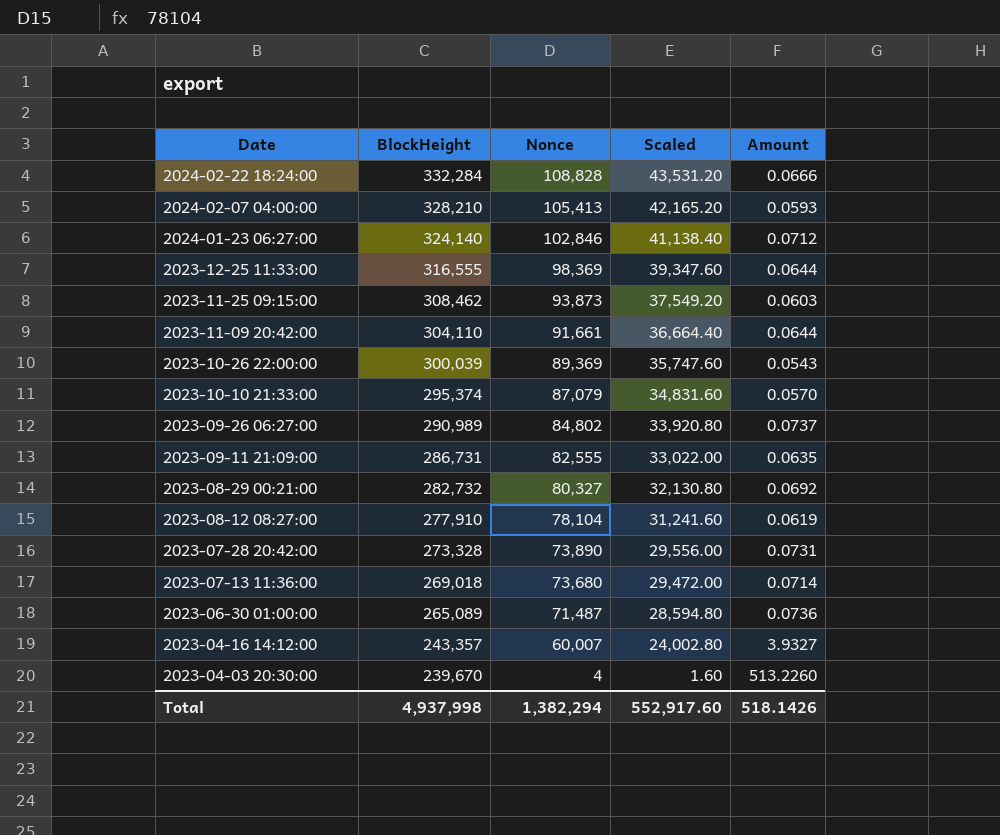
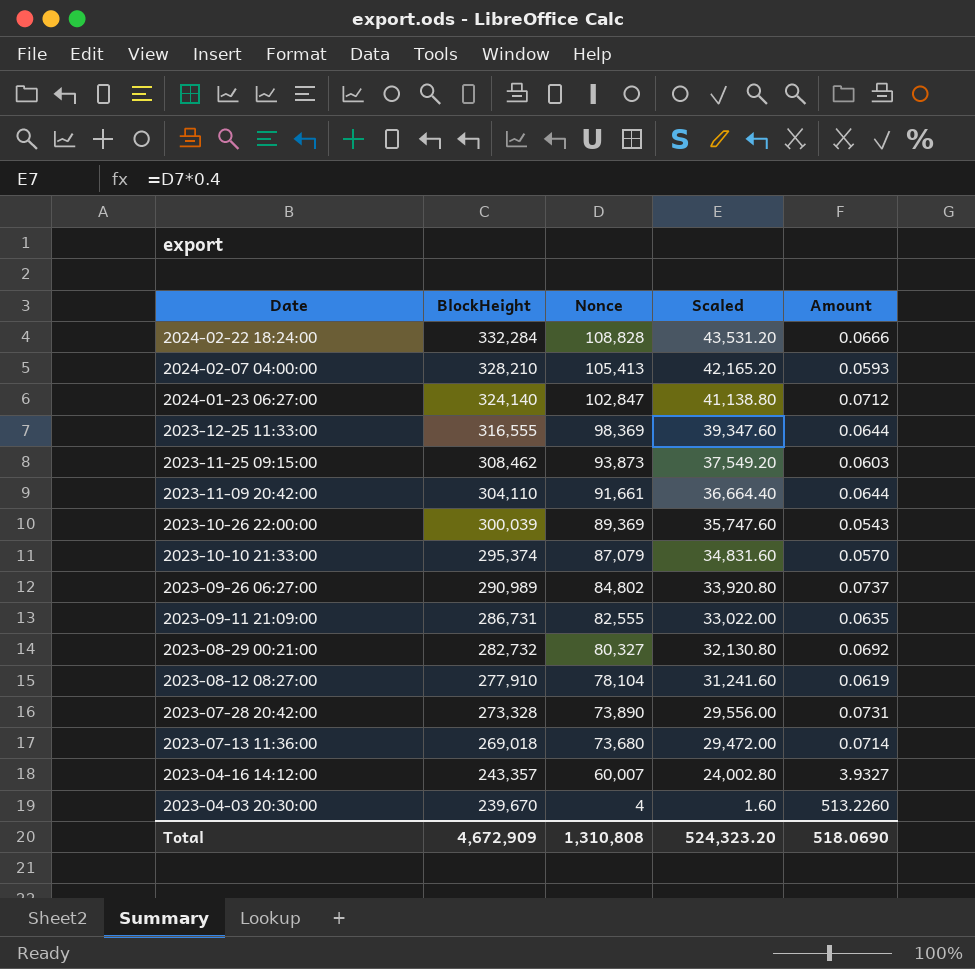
row 2023-06-30 01:00:00: 265,089 | 71,487 | 28,594.80 | 0.0736 -> none
2024-01-23 06:27:00 | Nonce: 102,846 -> 102,847
2024-01-23 06:27:00 | Scaled: 41,138.40 -> 41,138.80
Total | BlockHeight: 4,937,998 -> 4,672,909
Total | Nonce: 1,382,294 -> 1,310,808
Total | Scaled: 552,917.60 -> 524,323.20
Total | Amount: 518.1426 -> 518.0690

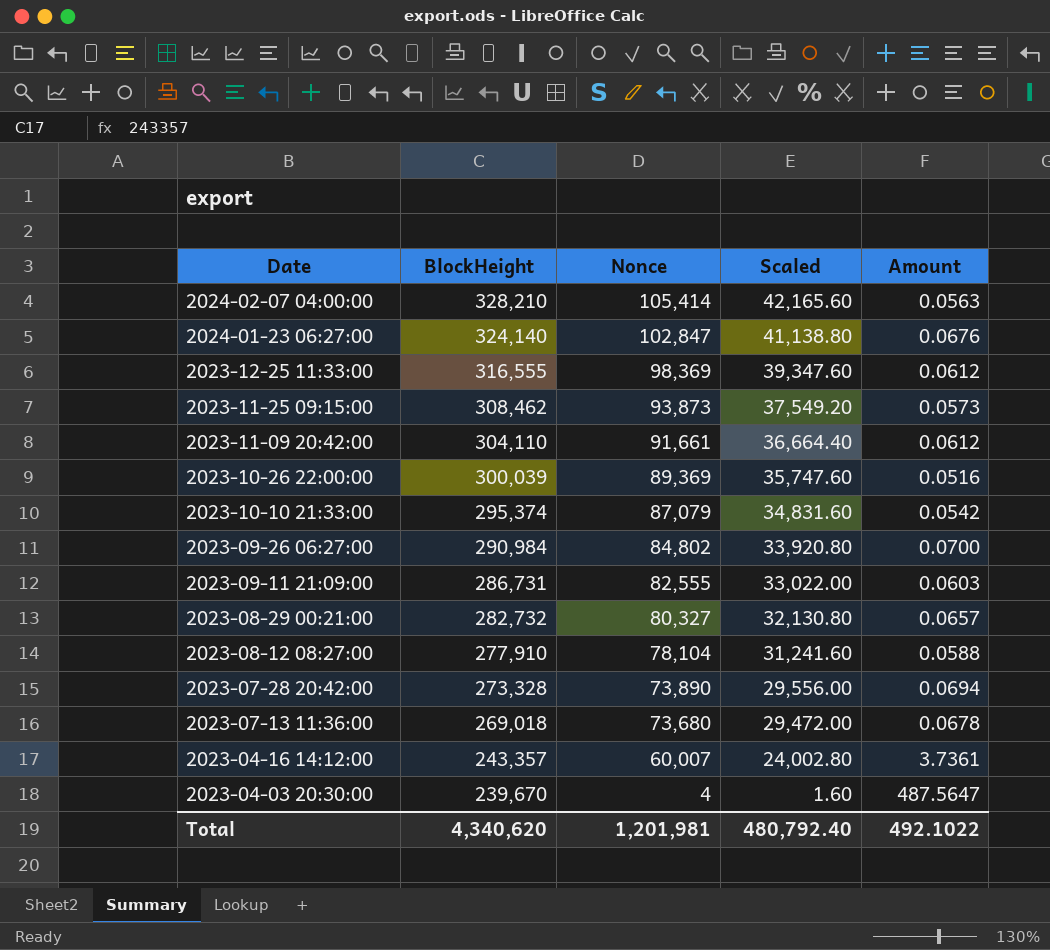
row 2024-02-22 18:24:00: 332,284 | 108,828 | 43,531.20 | 0.0666 -> none
2024-02-07 04:00:00 | Nonce: 105,413 -> 105,414
2024-02-07 04:00:00 | Scaled: 42,165.20 -> 42,165.60
2024-02-07 04:00:00 | Amount: 0.0593 -> 0.0563
2024-01-23 06:27:00 | Amount: 0.0712 -> 0.0676
2023-12-25 11:33:00 | Amount: 0.0644 -> 0.0612
2023-11-25 09:15:00 | Amount: 0.0603 -> 0.0573
2023-11-09 20:42:00 | Amount: 0.0644 -> 0.0612
2023-10-26 22:00:00 | Amount: 0.0543 -> 0.0516
2023-10-10 21:33:00 | Amount: 0.0570 -> 0.0542
2023-09-26 06:27:00 | BlockHeight: 290,989 -> 290,984
2023-09-26 06:27:00 | Amount: 0.0737 -> 0.0700
2023-09-11 21:09:00 | Amount: 0.0635 -> 0.0603
2023-08-29 00:21:00 | Amount: 0.0692 -> 0.0657
2023-08-12 08:27:00 | Amount: 0.0619 -> 0.0588
2023-07-28 20:42:00 | Amount: 0.0731 -> 0.0694
2023-07-13 11:36:00 | Amount: 0.0714 -> 0.0678
2023-04-16 14:12:00 | Amount: 3.9327 -> 3.7361
2023-04-03 20:30:00 | Amount: 513.2260 -> 487.5647
Total | BlockHeight: 4,672,909 -> 4,340,620
Total | Nonce: 1,310,808 -> 1,201,981
Total | Scaled: 524,323.20 -> 480,792.40
Total | Amount: 518.0690 -> 492.1022

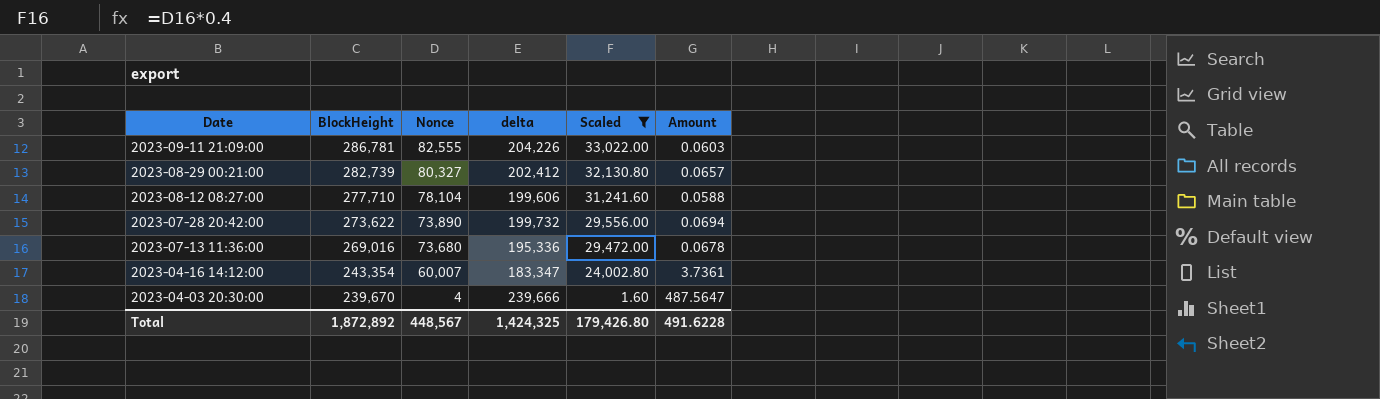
filter: none -> Scaled <= 33,022.00
column delta | formula: none -> [BlockHeight] - [Nonce]
2023-09-11 21:09:00 | BlockHeight: 286,731 -> 286,781
2023-08-29 00:21:00 | BlockHeight: 282,732 -> 282,739
2023-08-12 08:27:00 | BlockHeight: 277,910 -> 277,710
2023-07-28 20:42:00 | BlockHeight: 273,328 -> 273,622
2023-07-13 11:36:00 | BlockHeight: 269,018 -> 269,016
2023-04-16 14:12:00 | BlockHeight: 243,357 -> 243,354
Total | BlockHeight: 4,340,620 -> 1,872,892
Total | Nonce: 1,201,981 -> 448,567
Total | Scaled: 480,792.40 -> 179,426.80
Total | Amount: 492.1022 -> 491.6228

